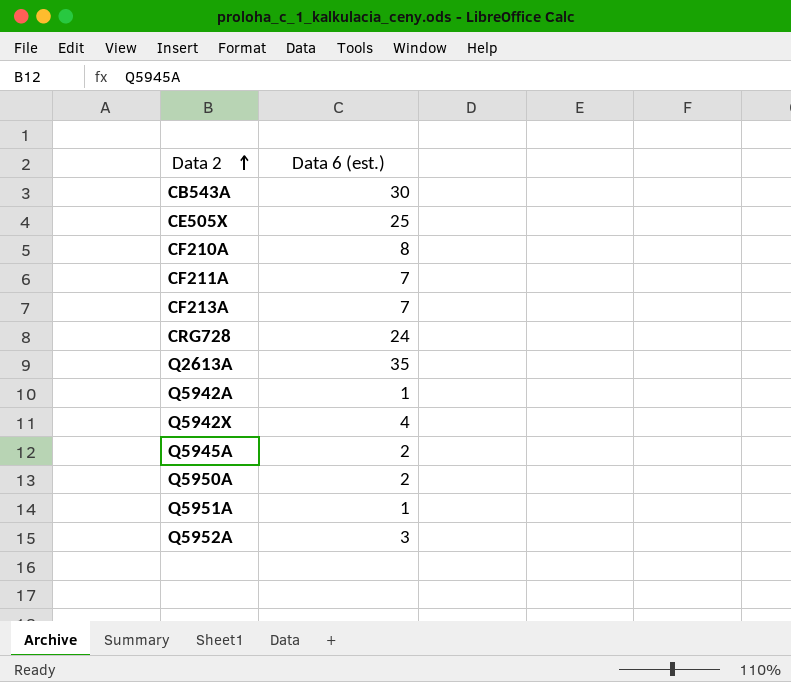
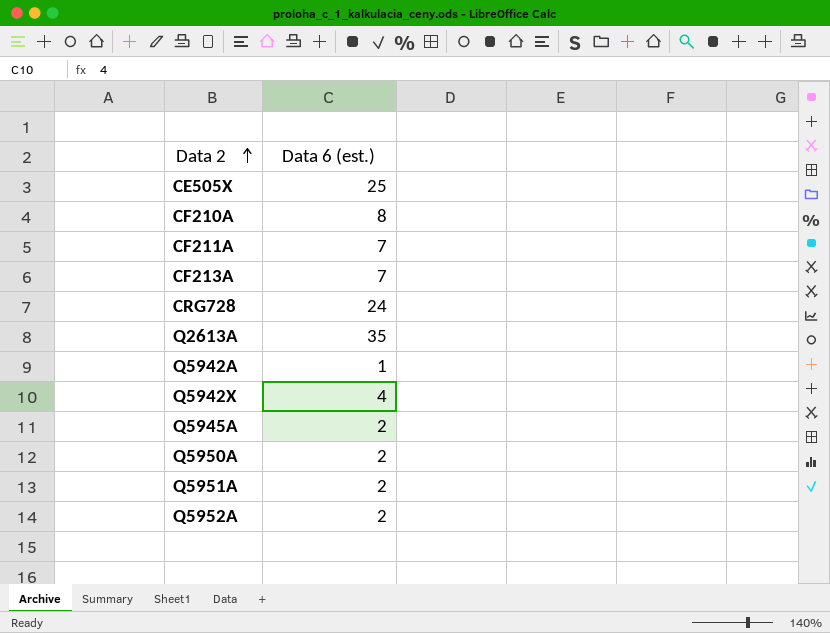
row CB543A: 30 -> none
Q5951A | Data 6 (est.): 1 -> 2
Q5952A | Data 6 (est.): 3 -> 2

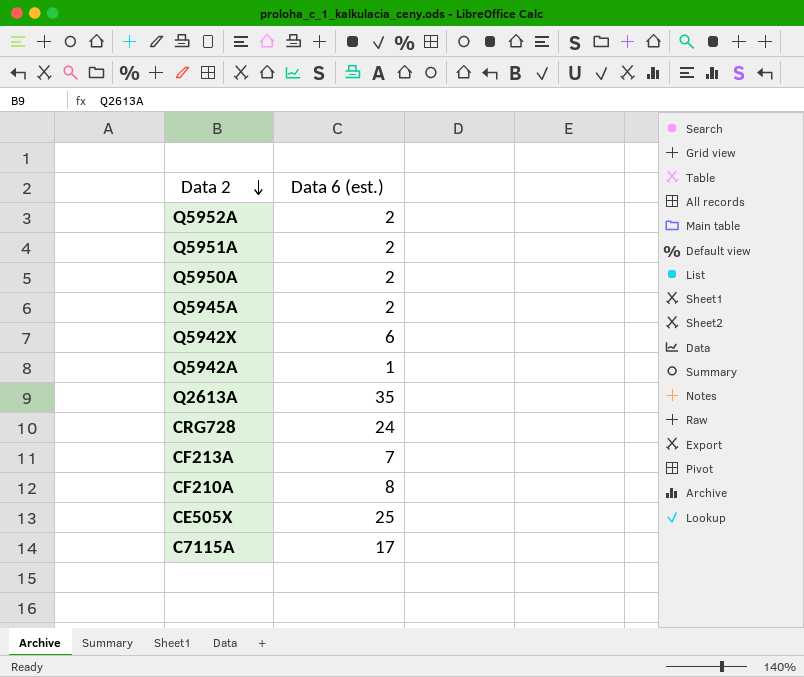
row order: Data 2 ascending -> Data 2 descending
row CF211A: 7 -> none
Q5942X | Data 6 (est.): 4 -> 6
row C7115A: none -> 17

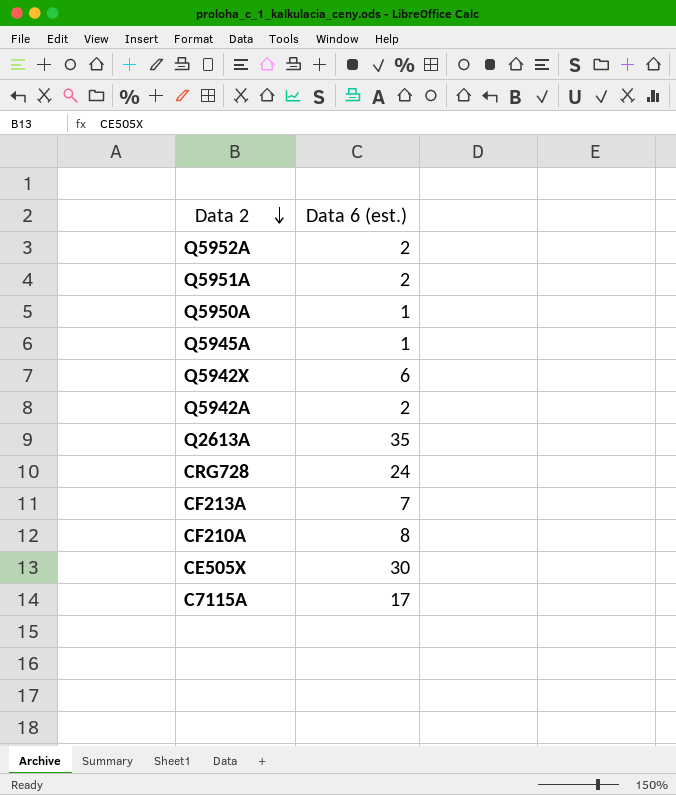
Q5950A | Data 6 (est.): 2 -> 1
Q5945A | Data 6 (est.): 2 -> 1
Q5942A | Data 6 (est.): 1 -> 2
CE505X | Data 6 (est.): 25 -> 30

